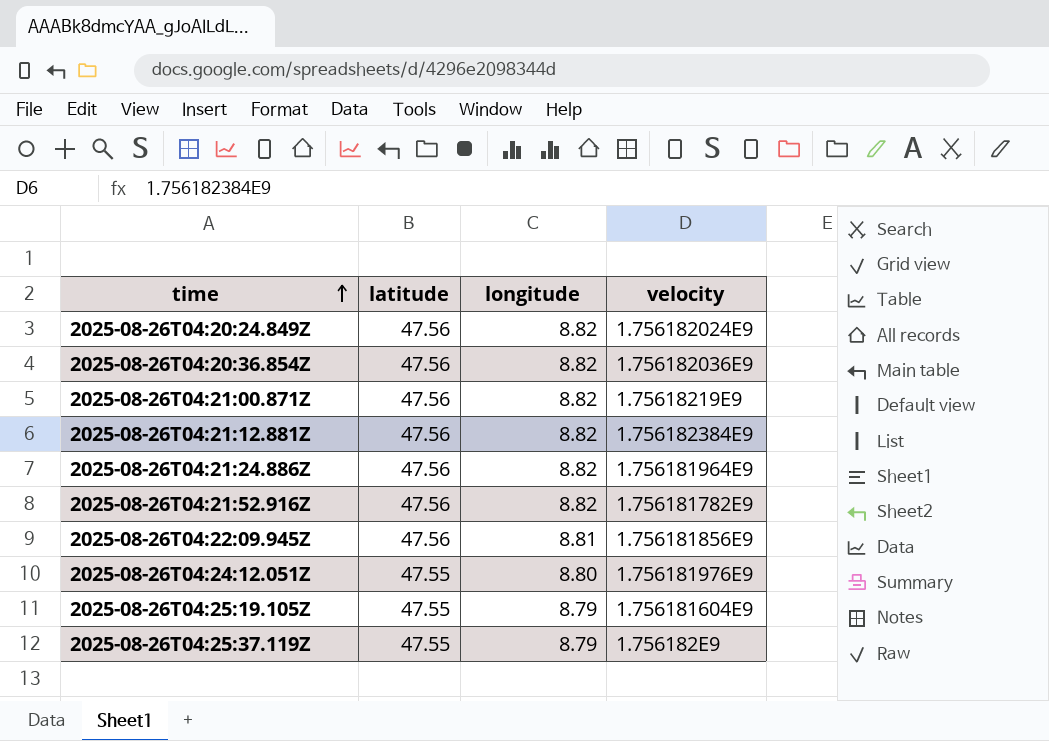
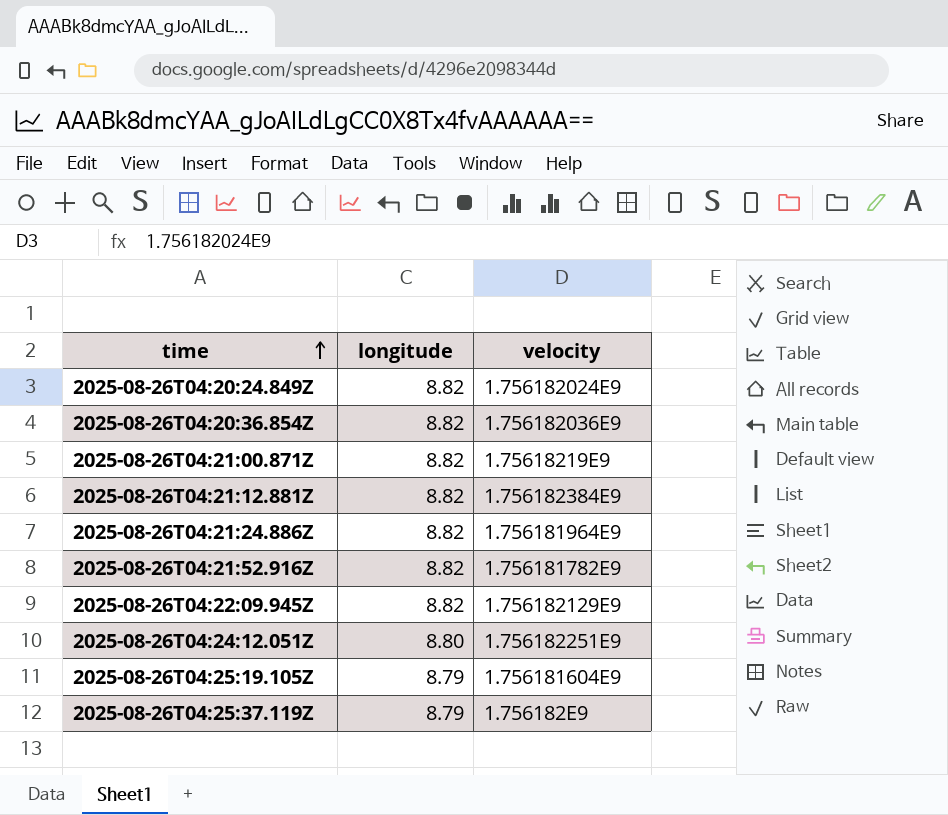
column latitude | position: 2 -> none
2025-08-26T04:22:09.945Z | longitude: 8.81 -> 8.82
2025-08-26T04:22:09.945Z | velocity: 1.756181856E9 -> 1.756182129E9
2025-08-26T04:24:12.051Z | velocity: 1.756181976E9 -> 1.756182251E9

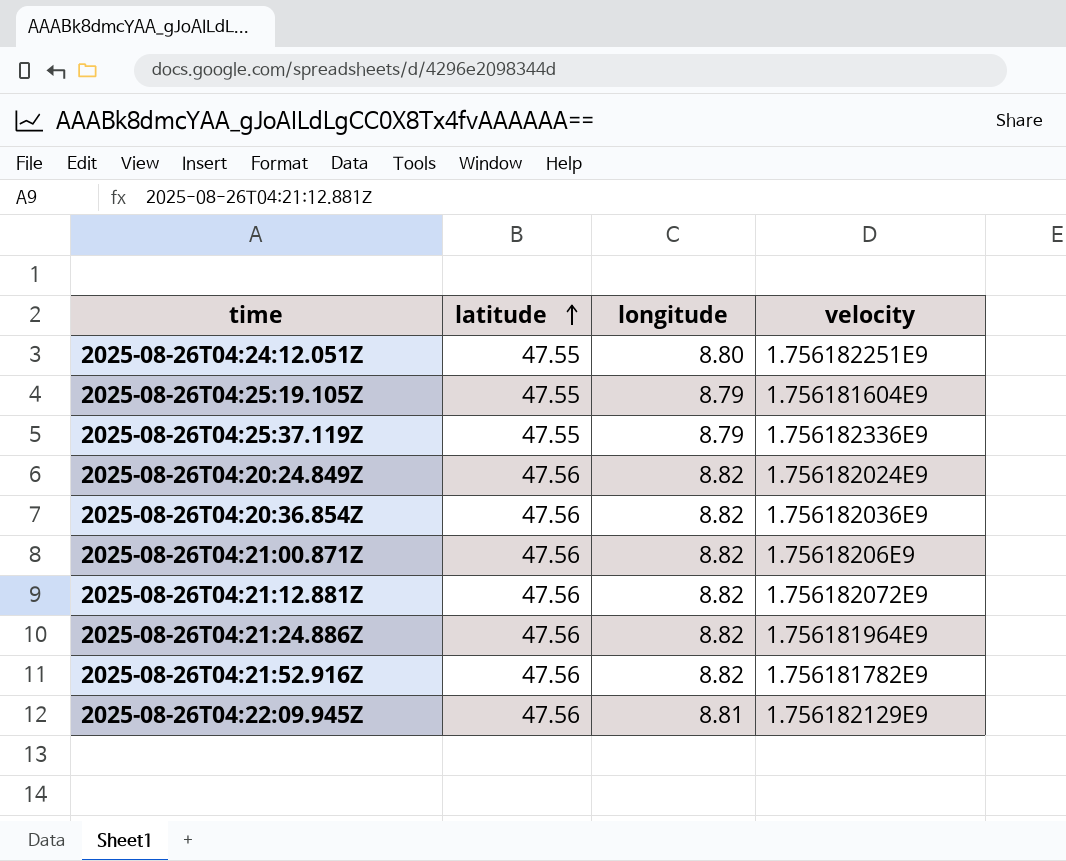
row order: time ascending -> latitude ascending
column latitude | position: none -> 2
2025-08-26T04:25:37.119Z | velocity: 1.756182E9 -> 1.756182336E9
2025-08-26T04:21:00.871Z | velocity: 1.75618219E9 -> 1.75618206E9
2025-08-26T04:21:12.881Z | velocity: 1.756182384E9 -> 1.756182072E9
2025-08-26T04:22:09.945Z | longitude: 8.82 -> 8.81

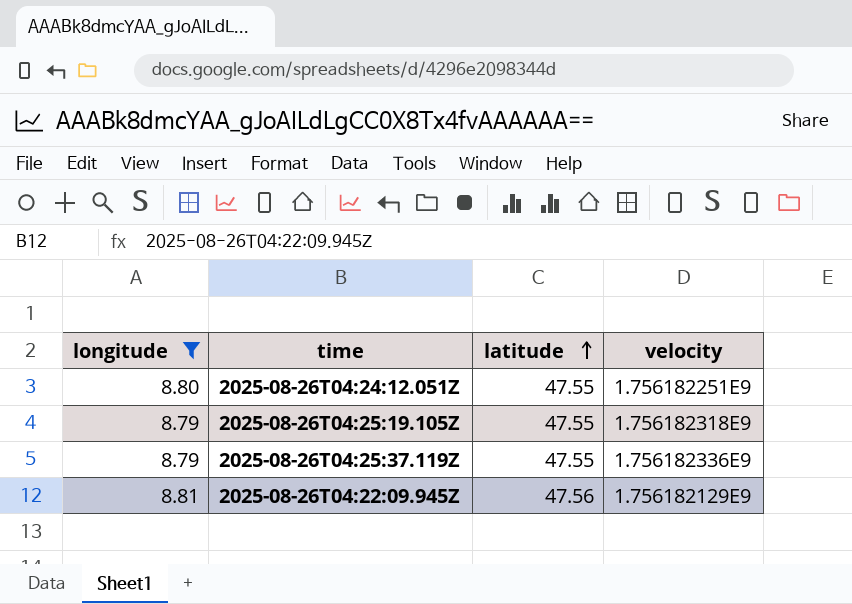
filter: none -> longitude != 8.82
column longitude | position: 3 -> 1
2025-08-26T04:25:19.105Z | velocity: 1.756181604E9 -> 1.756182318E9

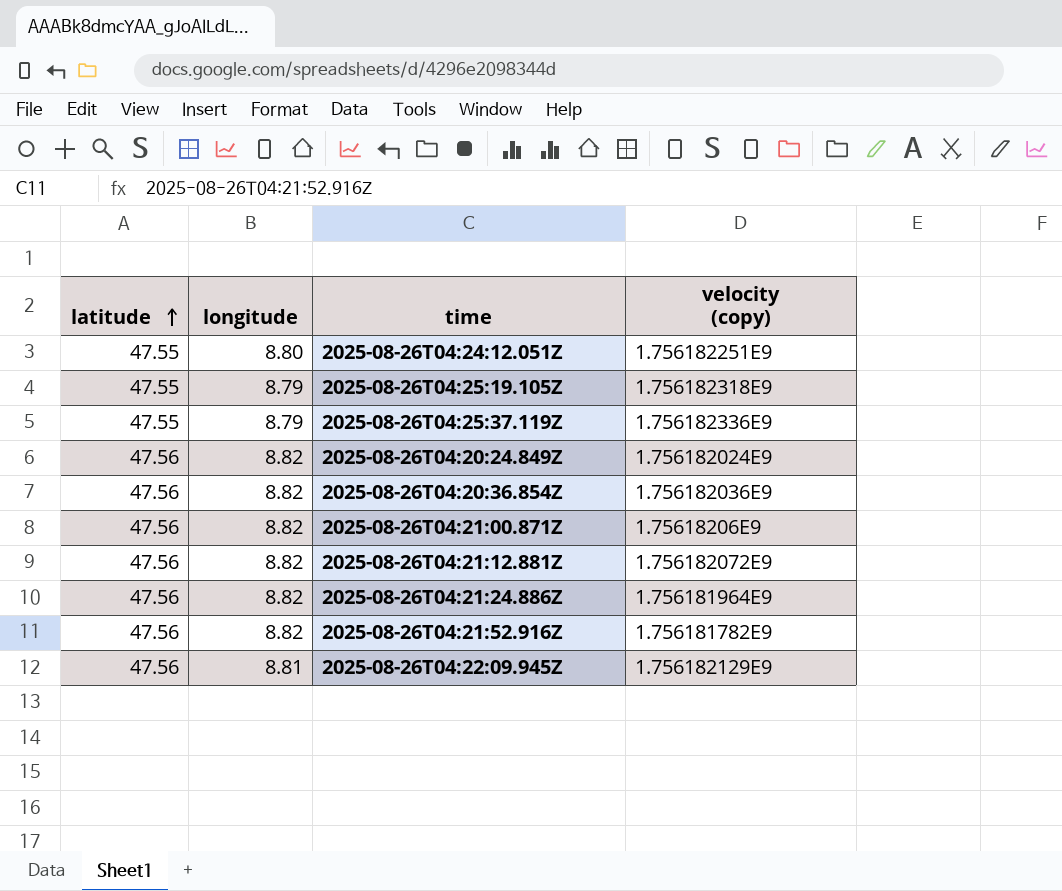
filter: longitude != 8.82 -> none
column latitude | position: 3 -> 1
column name: velocity -> velocity (copy)

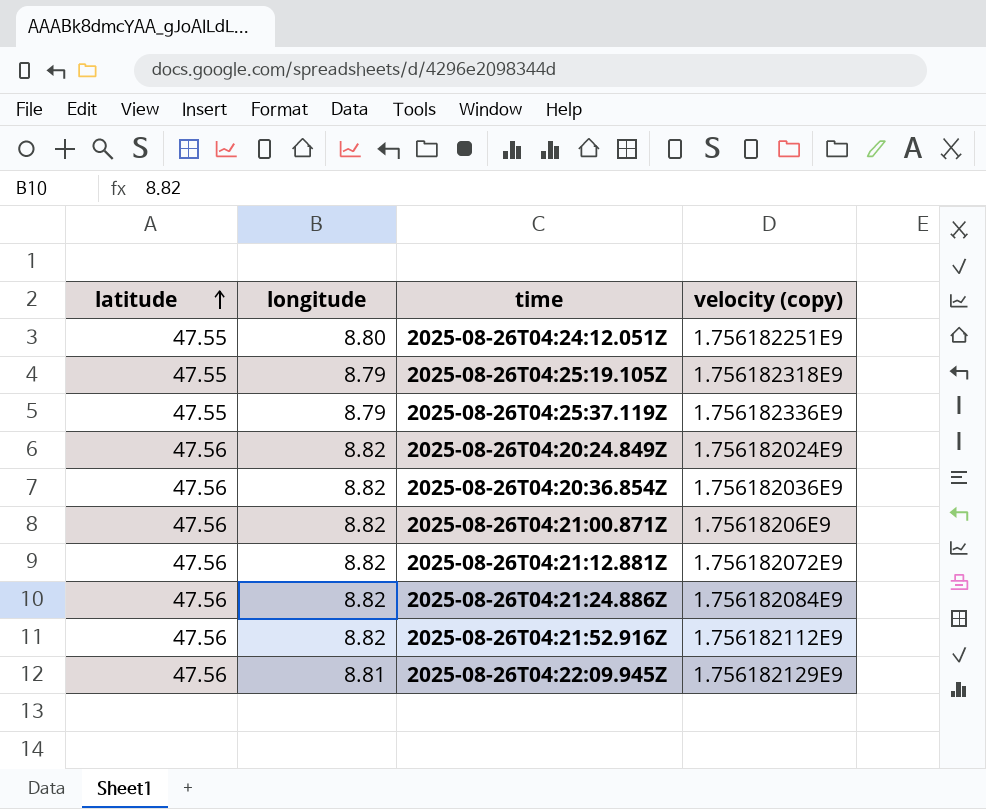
2025-08-26T04:21:24.886Z | velocity (copy): 1.756181964E9 -> 1.756182084E9
2025-08-26T04:21:52.916Z | velocity (copy): 1.756181782E9 -> 1.756182112E9

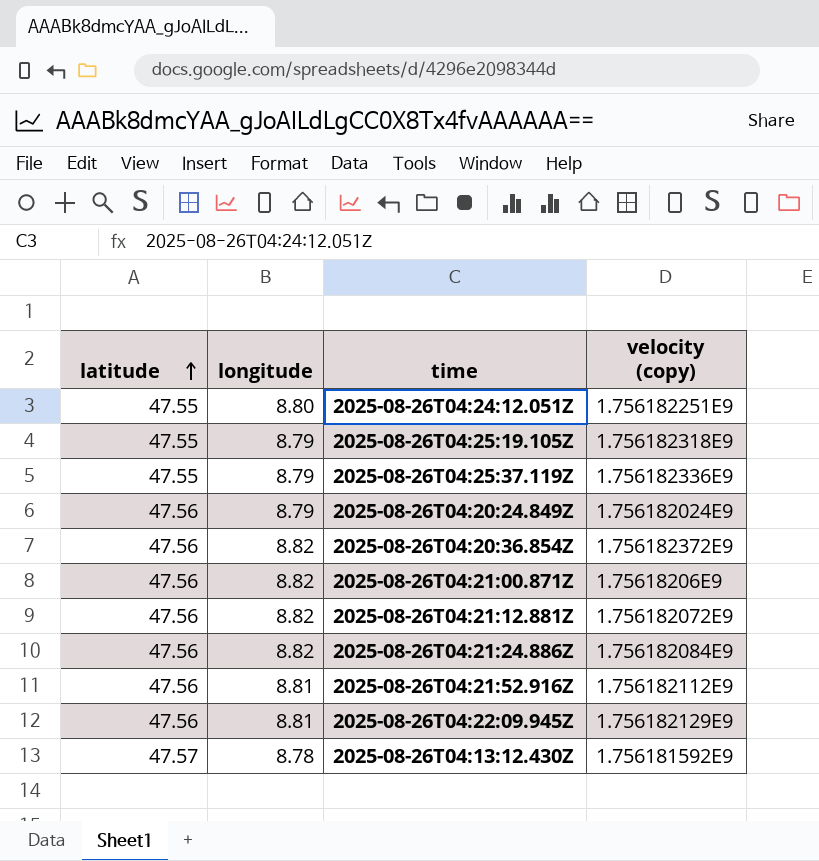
2025-08-26T04:20:24.849Z | longitude: 8.82 -> 8.79
2025-08-26T04:20:36.854Z | velocity (copy): 1.756182036E9 -> 1.756182372E9
2025-08-26T04:21:52.916Z | longitude: 8.82 -> 8.81
row 2025-08-26T04:13:12.430Z: none -> 47.57 | 8.78 | 1.756181592E9

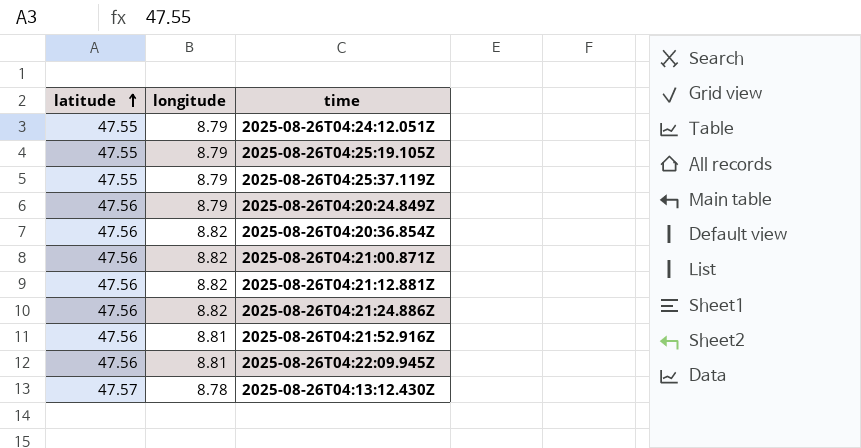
column velocity (copy) | position: 4 -> none
2025-08-26T04:24:12.051Z | longitude: 8.80 -> 8.79

